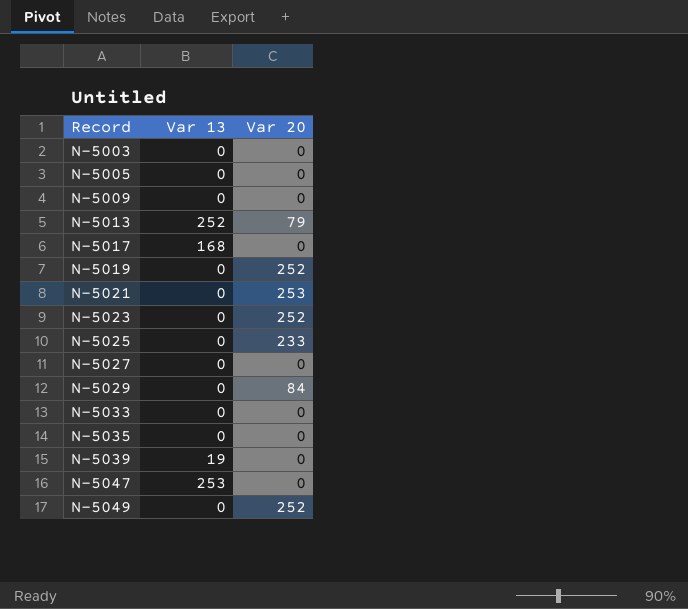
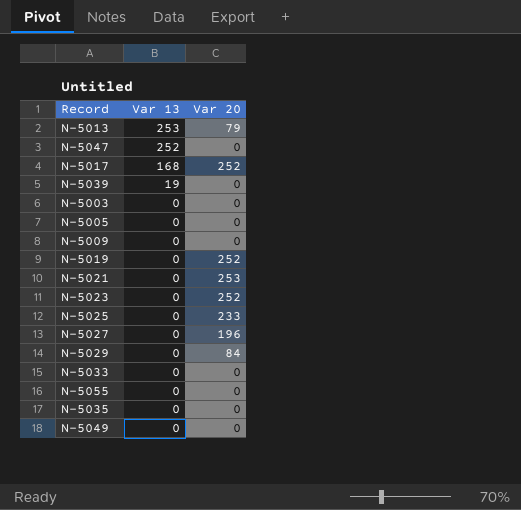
row order: Record ascending -> Var 13 descending
N-5013 | Var 13: 252 -> 253
N-5047 | Var 13: 253 -> 252
N-5017 | Var 20: 0 -> 252
N-5027 | Var 20: 0 -> 196
row N-5055: none -> 0 | 0
N-5049 | Var 20: 252 -> 0

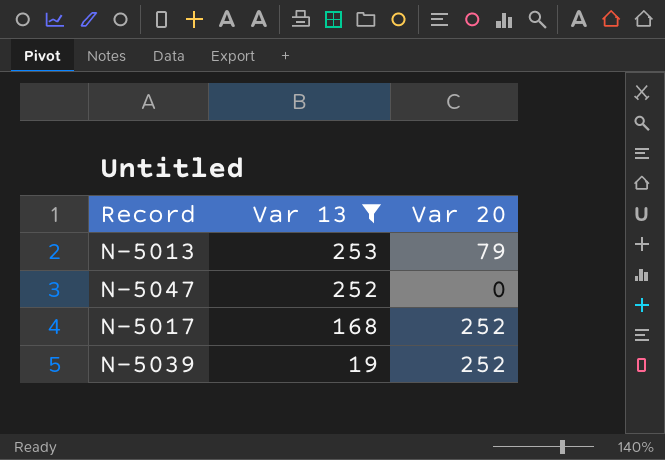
filter: none -> Var 13 != 0
N-5039 | Var 20: 0 -> 252

